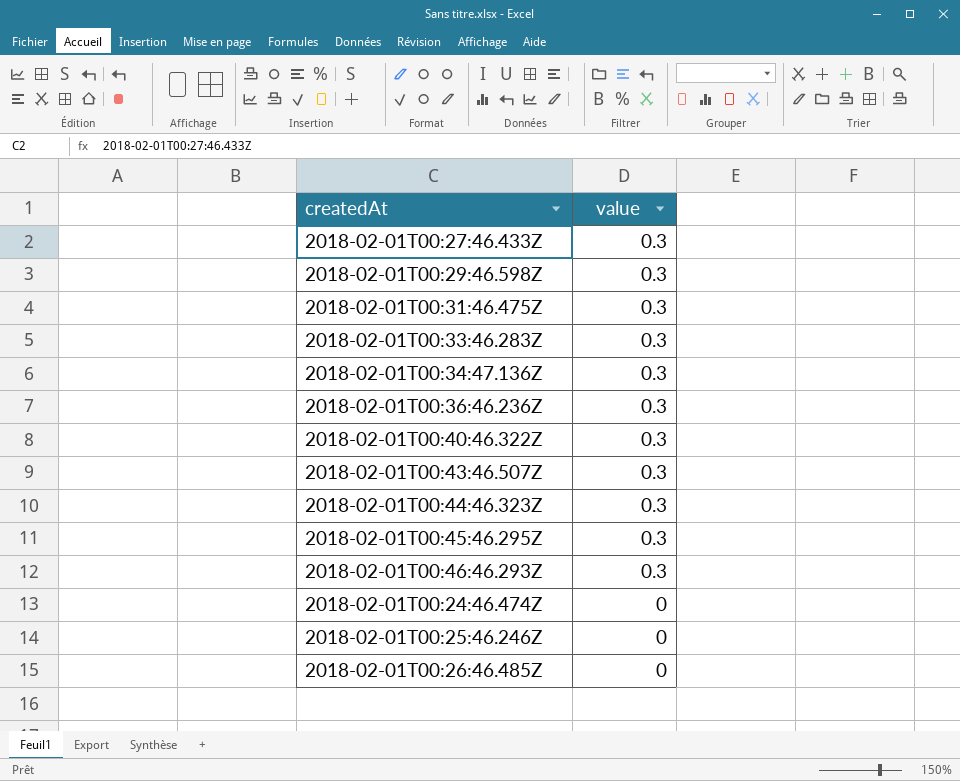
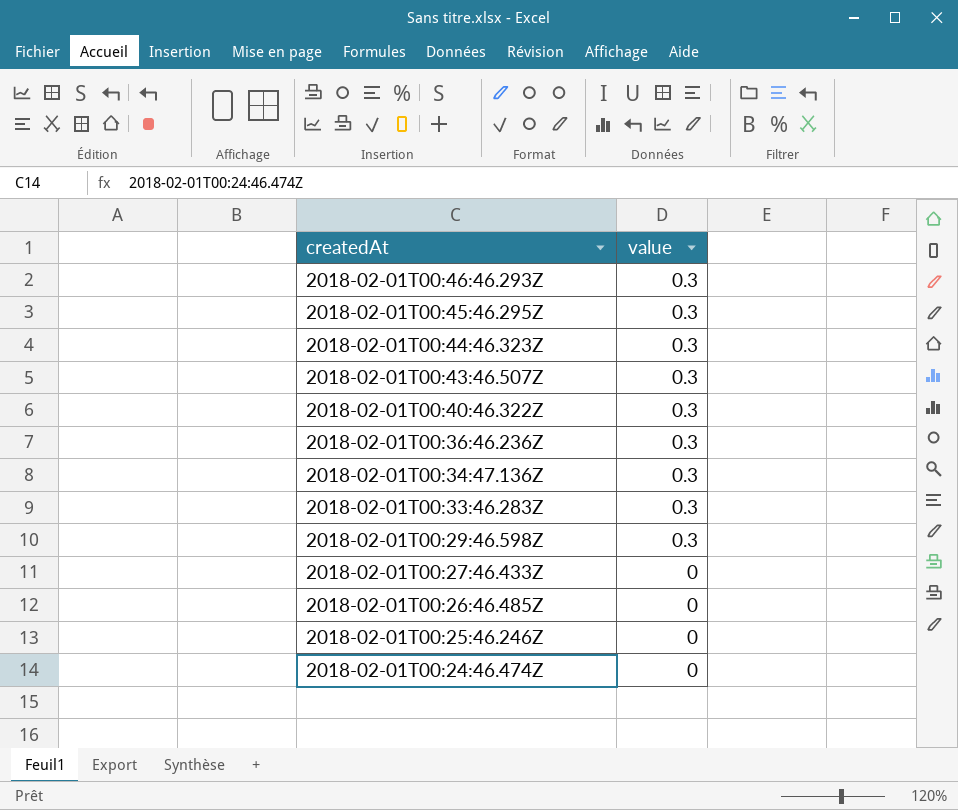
row order: value descending -> createdAt descending
row 2018-02-01T00:31:46.475Z: 0.3 -> none
2018-02-01T00:27:46.433Z | value: 0.3 -> 0

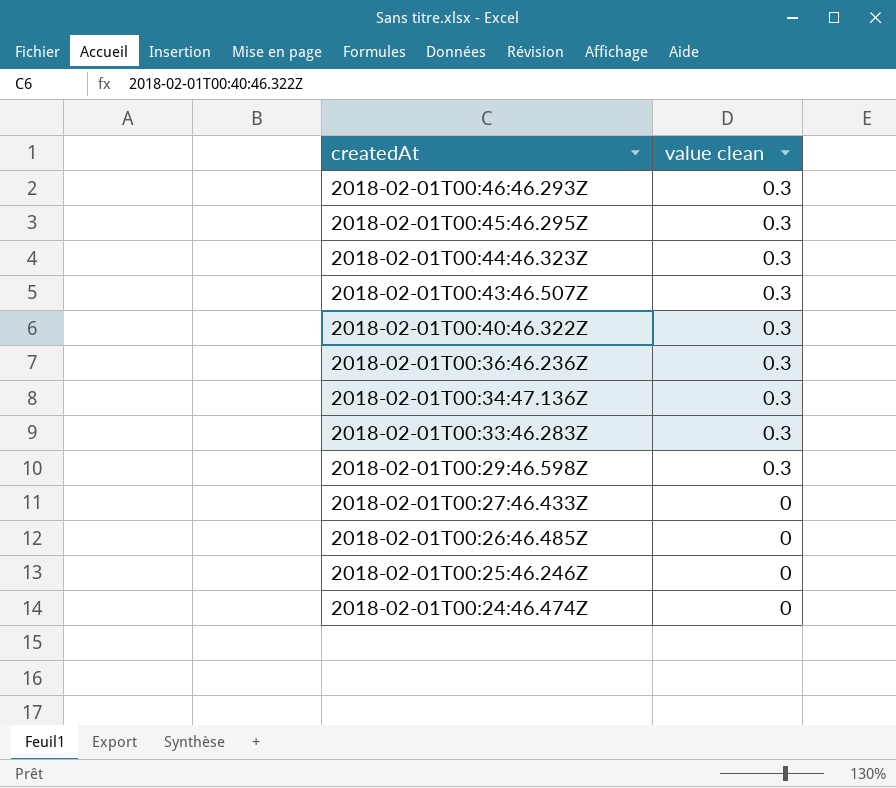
column name: value -> value clean

